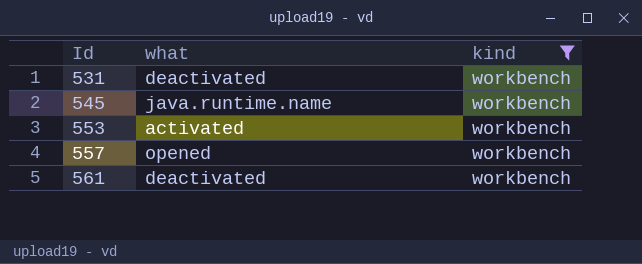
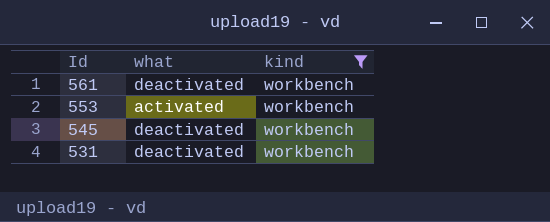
row order: Id ascending -> Id descending
row 557: opened | workbench -> none
545 | what: java.runtime.name -> deactivated

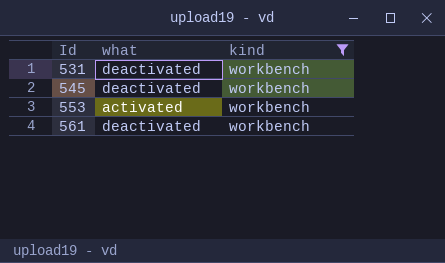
row order: Id descending -> Id ascending

